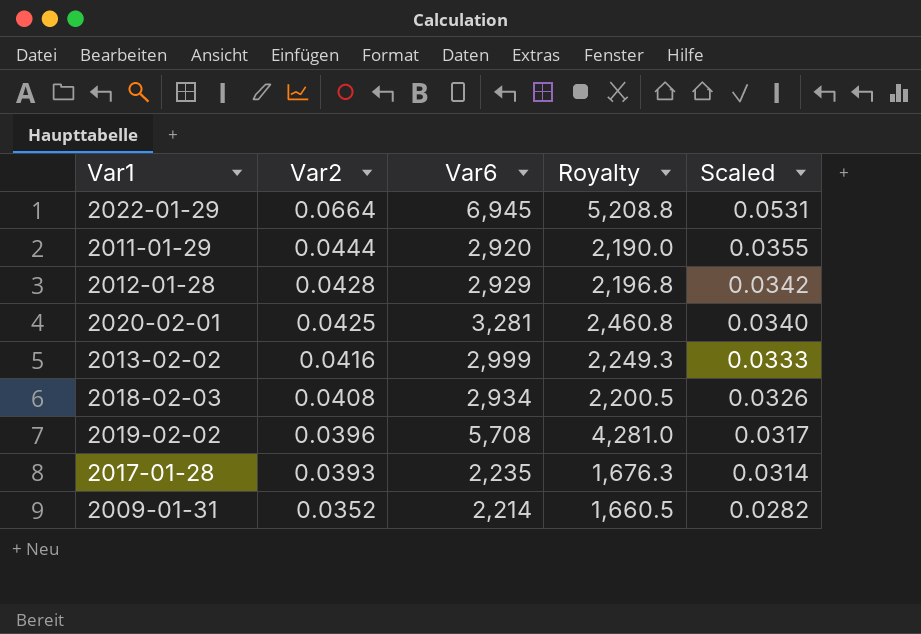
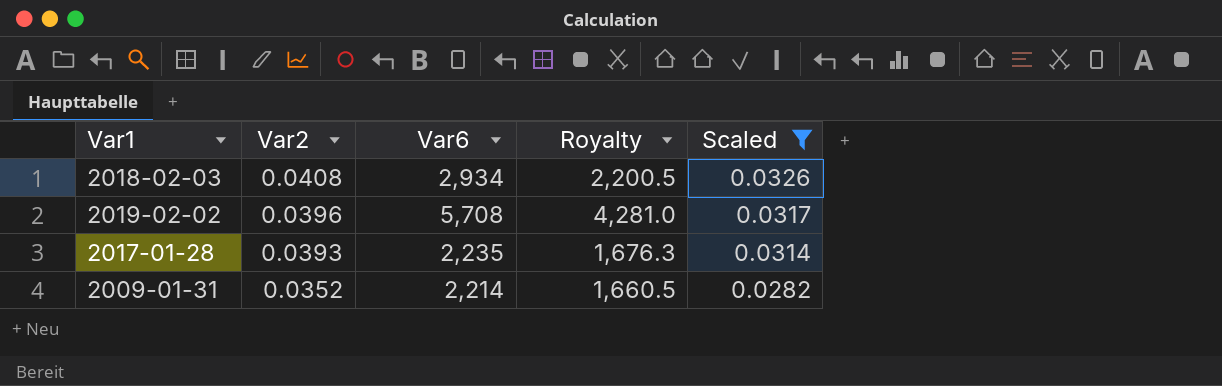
filter: none -> Scaled <= 0.0326

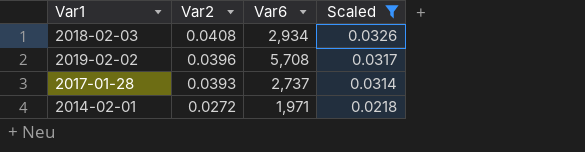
column Royalty | formula: [Var6] * 0.75 -> none
row 2009-01-31: 0.0352 | 2,214 | 1,660.5 | 0.0282 -> none
2017-01-28 | Var6: 2,235 -> 2,737
row 2014-02-01: none -> 0.0272 | 1,971 | 0.0218

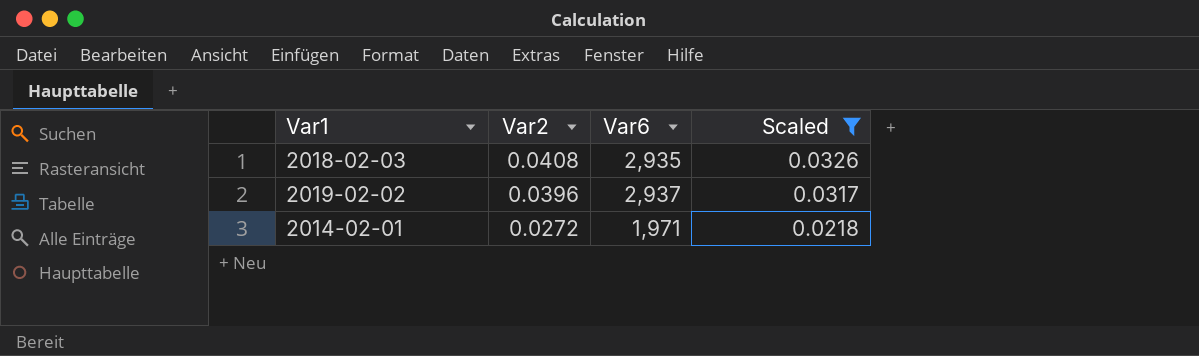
row 2017-01-28: 0.0393 | 2,737 | 0.0314 -> none
2018-02-03 | Var6: 2,934 -> 2,935
2019-02-02 | Var6: 5,708 -> 2,937

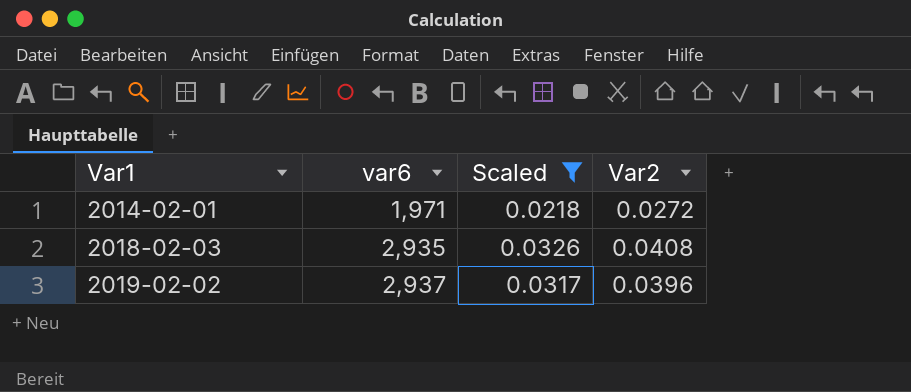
row order: Var2 descending -> Var1 ascending
column name: Var6 -> var6
column Var2 | position: 2 -> 4

